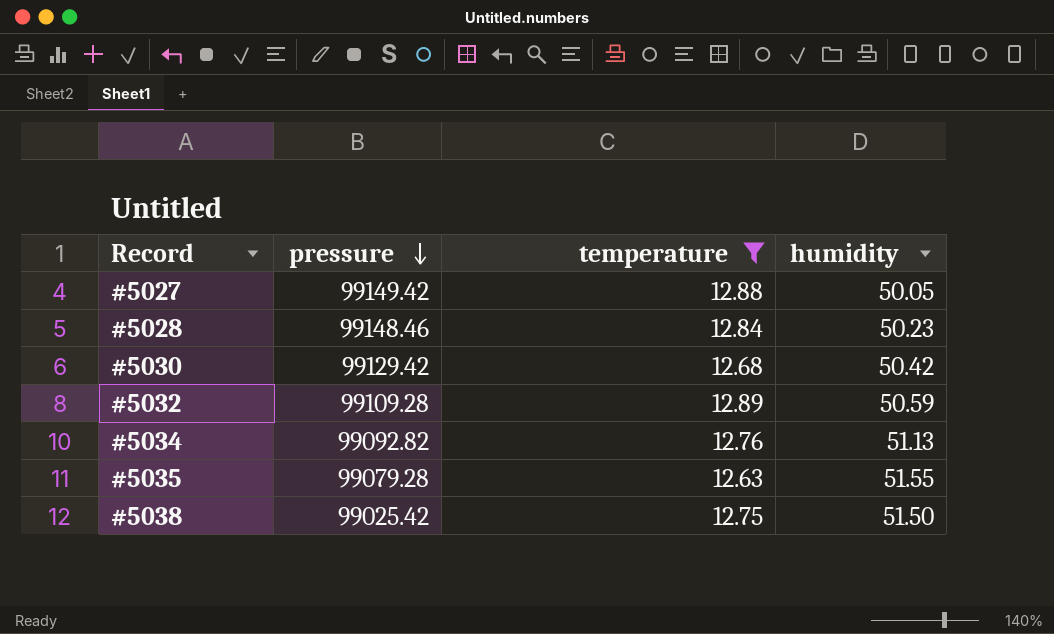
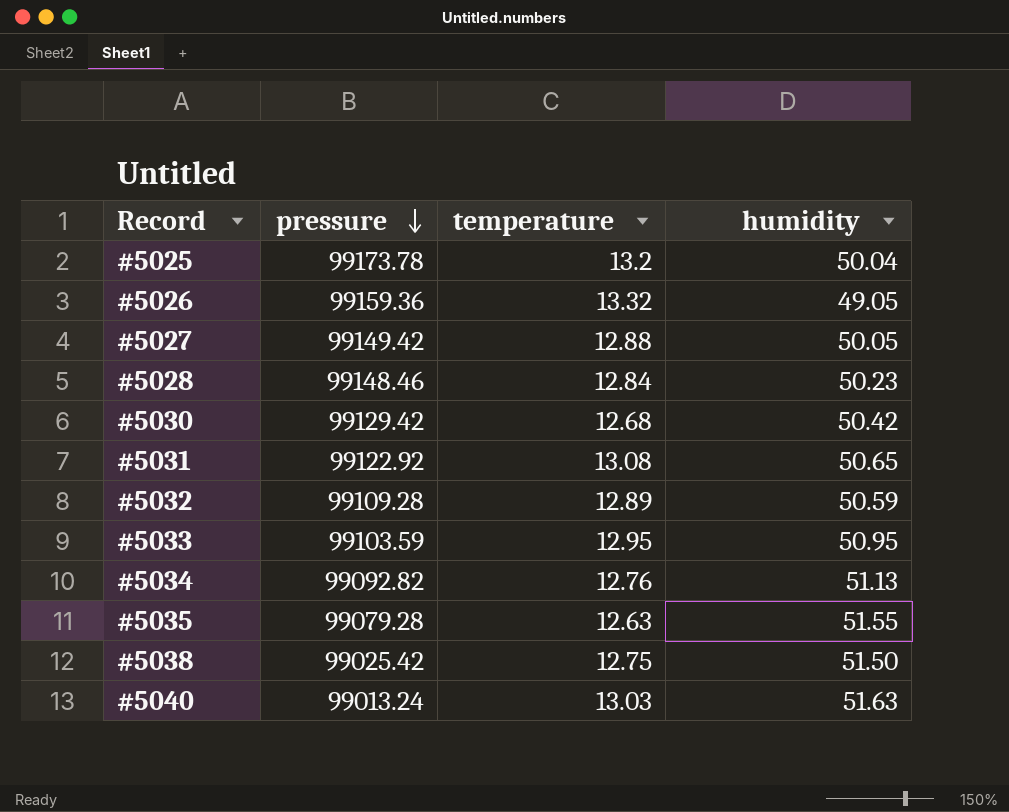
filter: temperature <= 12.89 -> none

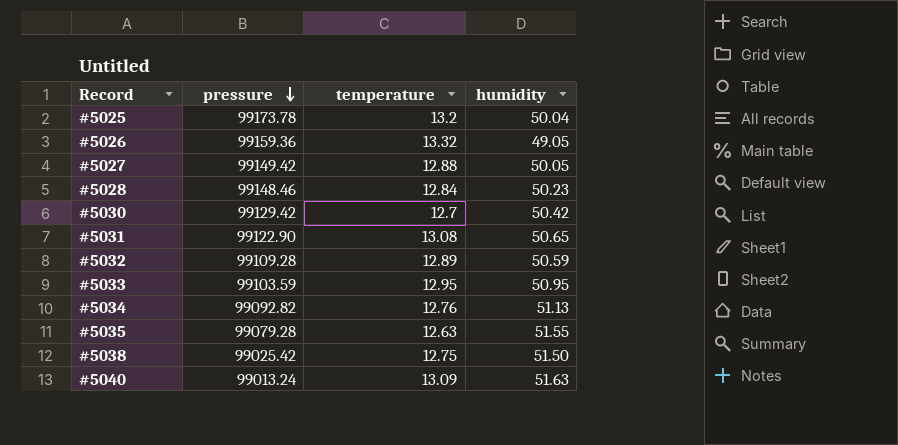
#5030 | temperature: 12.68 -> 12.7
#5031 | pressure: 99122.92 -> 99122.90
#5040 | temperature: 13.03 -> 13.09

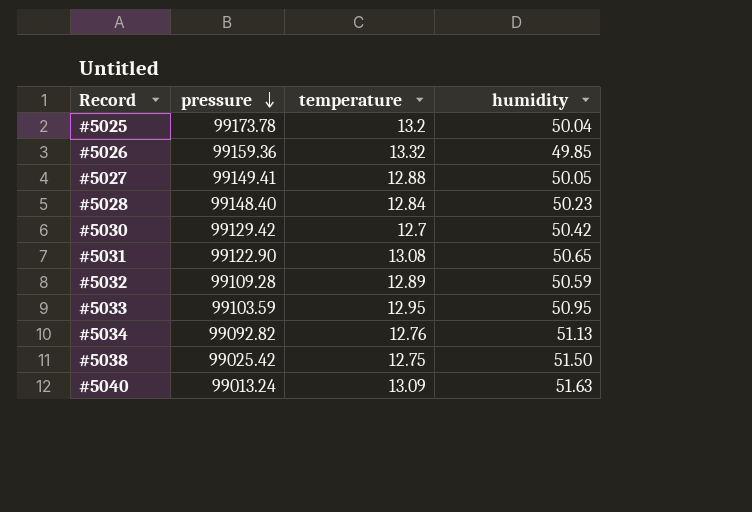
row #5035: 99079.28 | 12.63 | 51.55 -> none
#5026 | humidity: 49.05 -> 49.85
#5027 | pressure: 99149.42 -> 99149.41
#5028 | pressure: 99148.46 -> 99148.40

